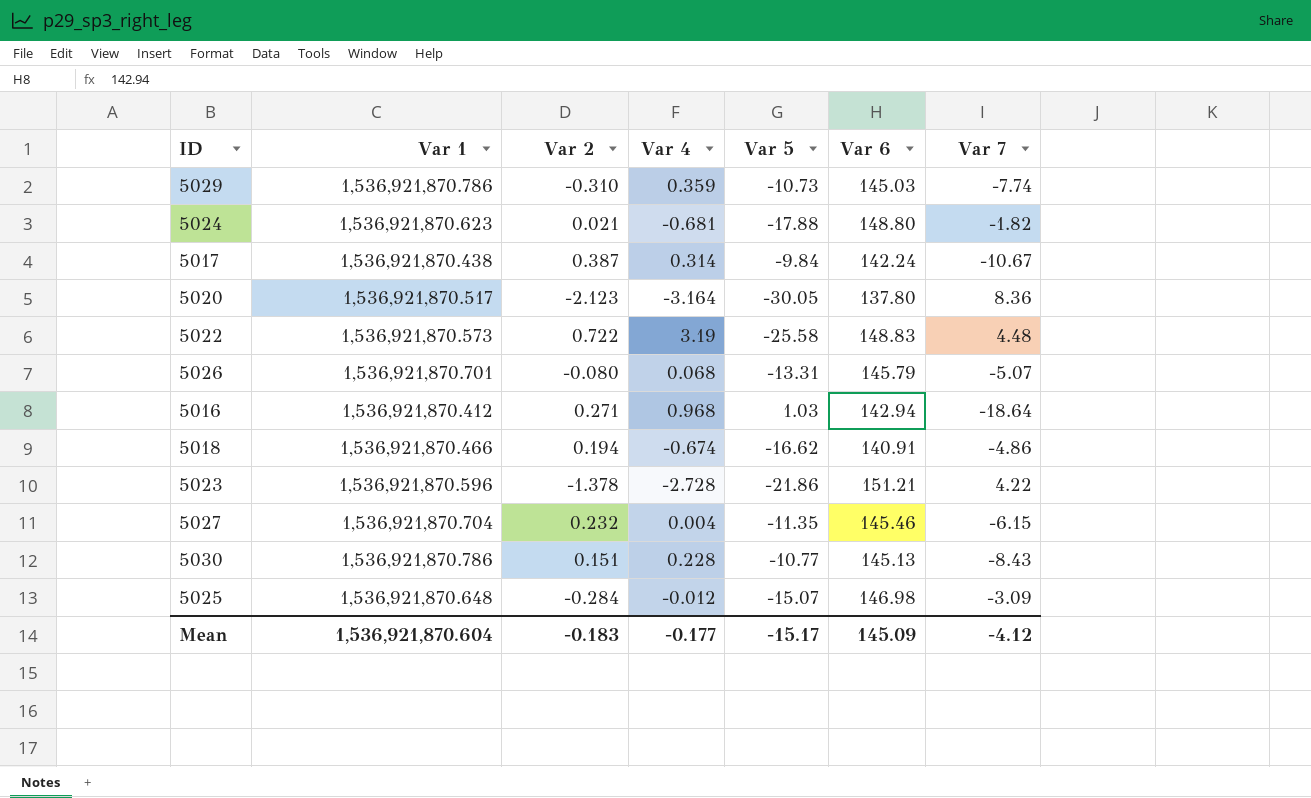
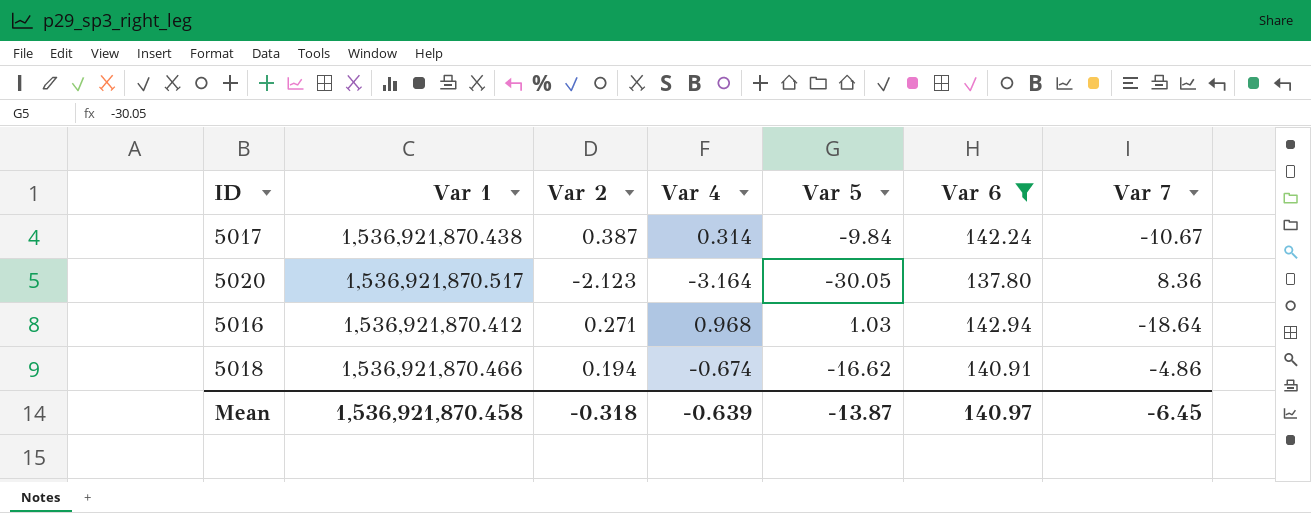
filter: none -> Var 6 <= 142.94
Mean | Var 1: 1,536,921,870.604 -> 1,536,921,870.458
Mean | Var 2: -0.183 -> -0.318
Mean | Var 4: -0.177 -> -0.639
Mean | Var 5: -15.17 -> -13.87
Mean | Var 6: 145.09 -> 140.97
Mean | Var 7: -4.12 -> -6.45

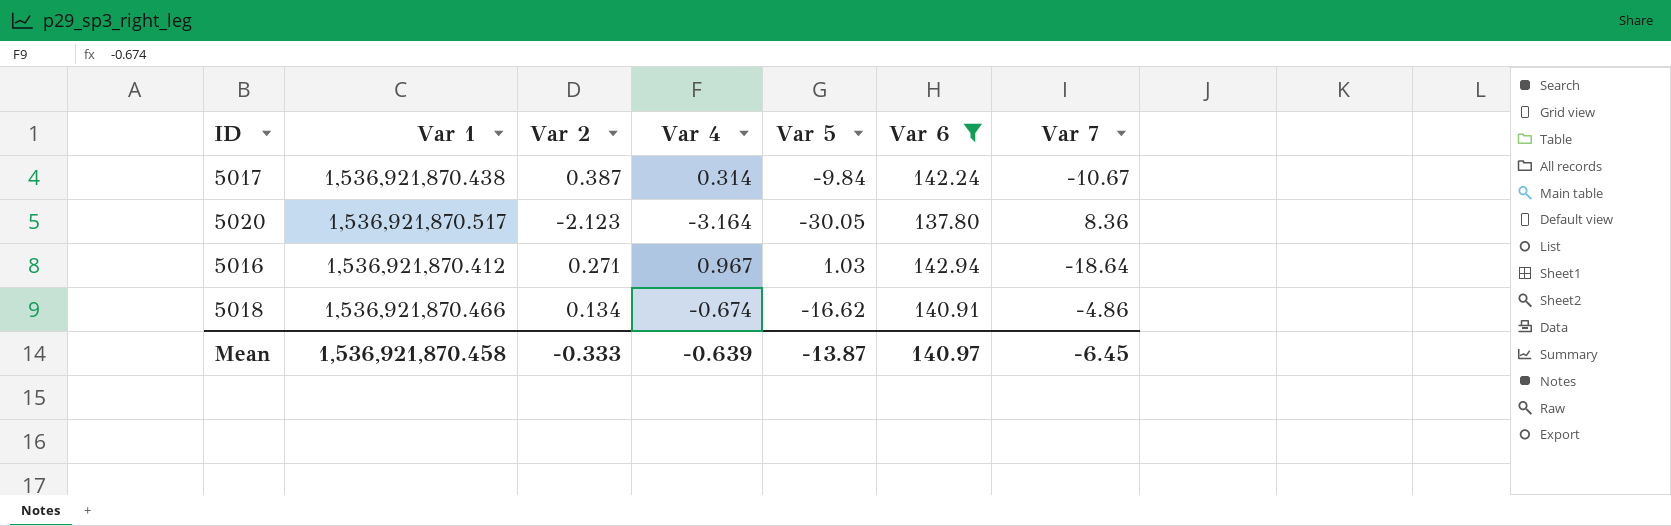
5016 | Var 4: 0.968 -> 0.967
5018 | Var 2: 0.194 -> 0.134
Mean | Var 2: -0.318 -> -0.333

